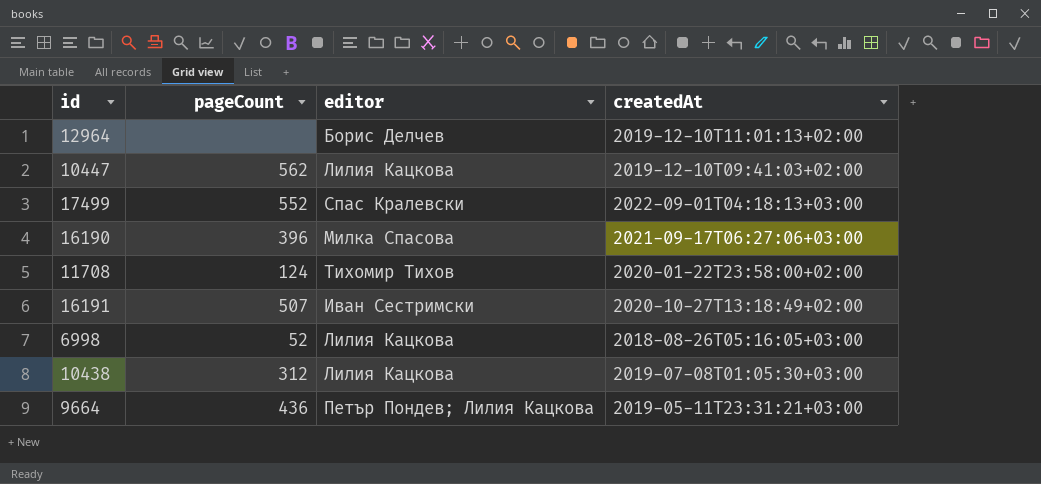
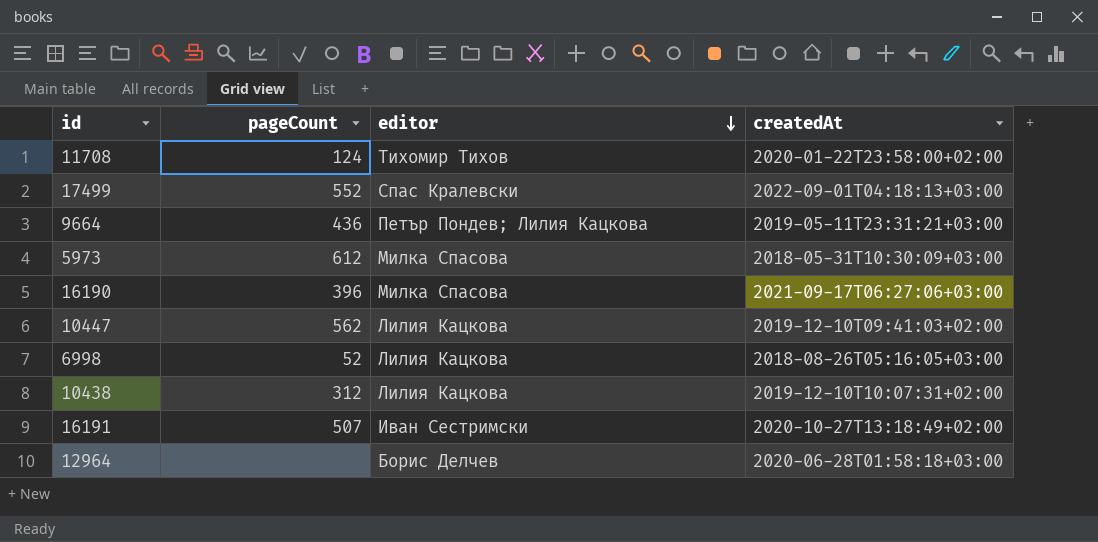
row order: none -> editor descending
row 5973: none -> 612 | Милка Спасова | 2018-05-31T10:30:09+03:00
10438 | createdAt: 2019-07-08T01:05:30+03:00 -> 2019-12-10T10:07:31+02:00
12964 | createdAt: 2019-12-10T11:01:13+02:00 -> 2020-06-28T01:58:18+03:00

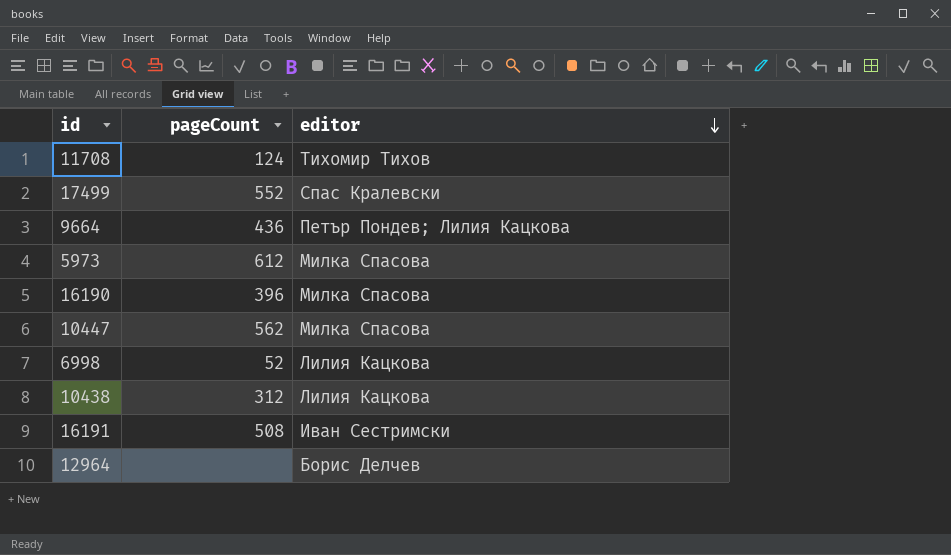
column createdAt | position: 4 -> none
10447 | editor: Лилия Кацкова -> Милка Спасова
16191 | pageCount: 507 -> 508

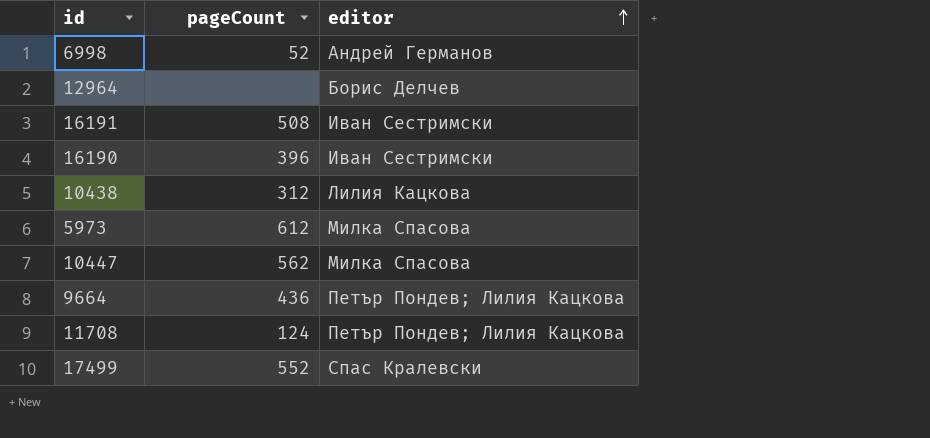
row order: editor descending -> editor ascending
6998 | editor: Лилия Кацкова -> Андрей Германов
16190 | editor: Милка Спасова -> Иван Сестримски
11708 | editor: Тихомир Тихов -> Петър Пондев; Лилия Кацкова

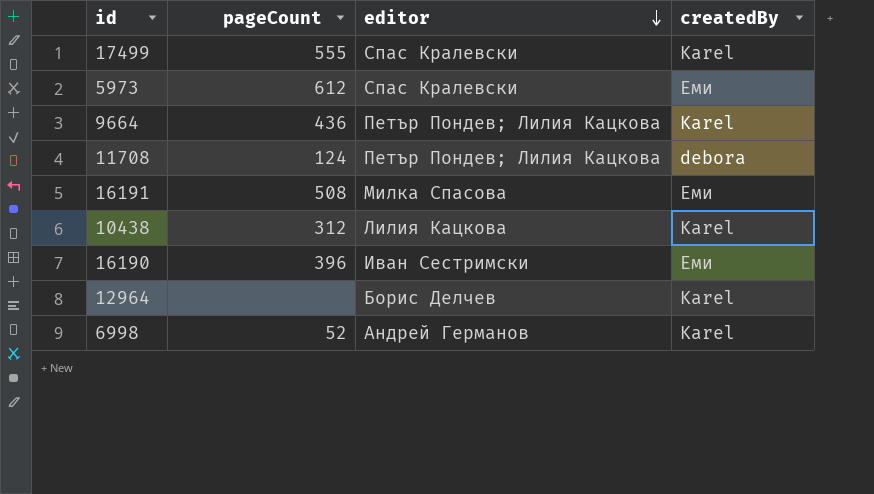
row order: editor ascending -> editor descending
column createdBy | position: none -> 4
row 10447: 562 | Милка Спасова -> none
17499 | pageCount: 552 -> 555
5973 | editor: Милка Спасова -> Спас Кралевски
16191 | editor: Иван Сестримски -> Милка Спасова

